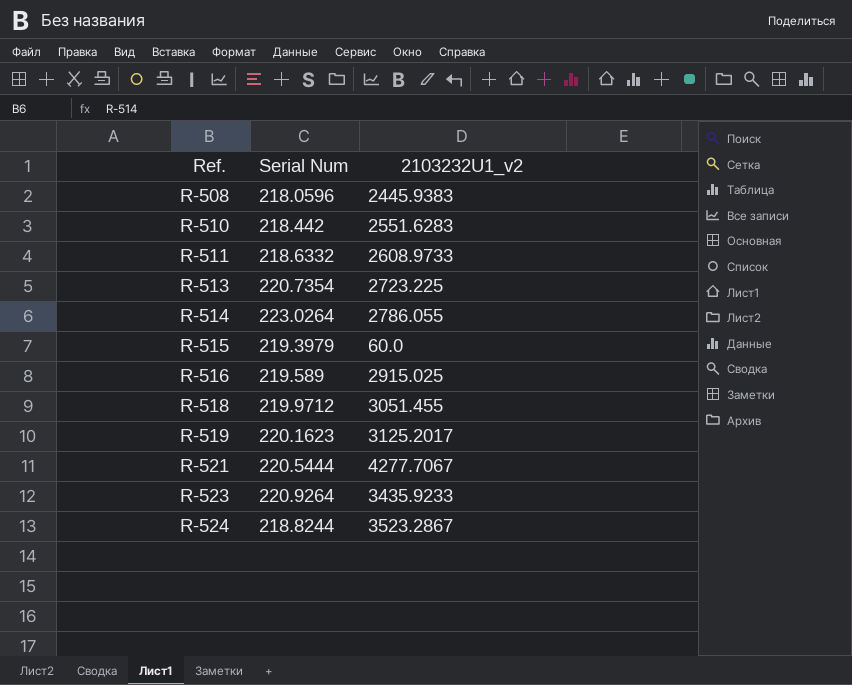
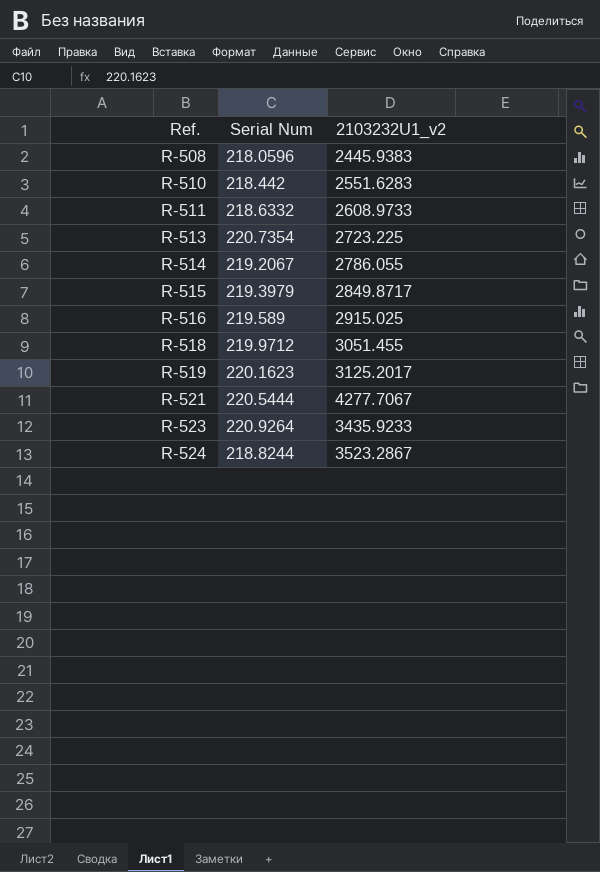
R-514 | Serial Num: 223.0264 -> 219.2067
R-515 | 2103232U1_v2: 60.0 -> 2849.8717

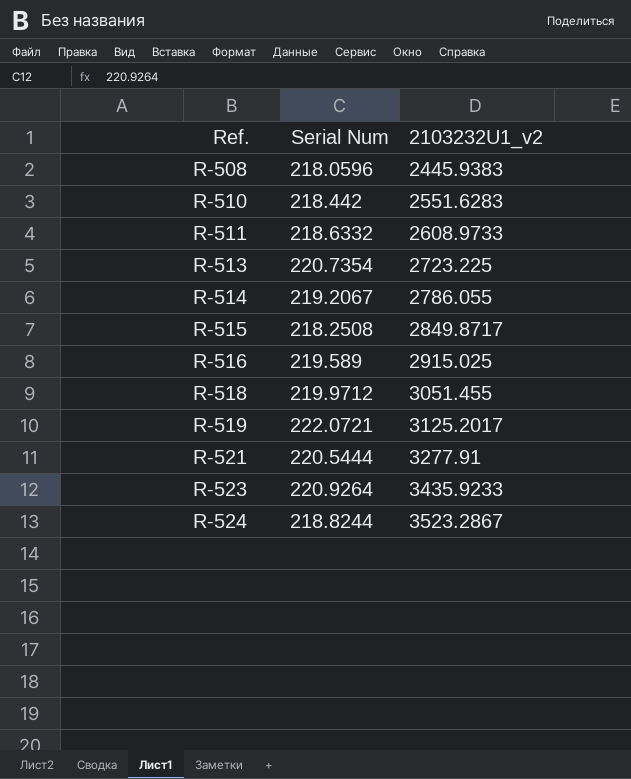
R-515 | Serial Num: 219.3979 -> 218.2508
R-519 | Serial Num: 220.1623 -> 222.0721
R-521 | 2103232U1_v2: 4277.7067 -> 3277.91

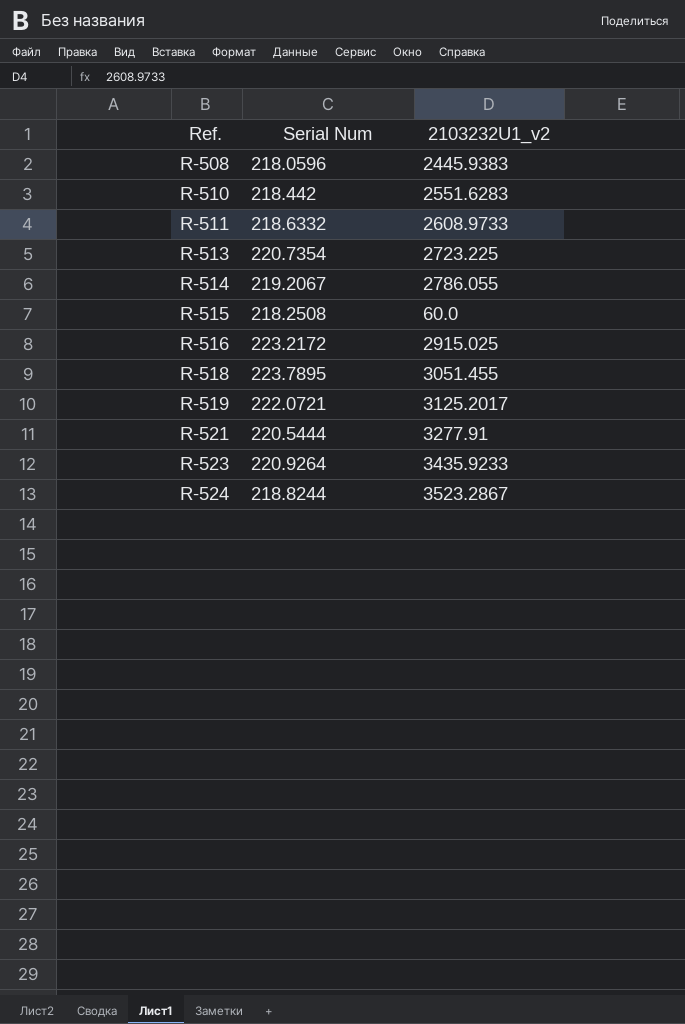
R-515 | 2103232U1_v2: 2849.8717 -> 60.0
R-516 | Serial Num: 219.589 -> 223.2172
R-518 | Serial Num: 219.9712 -> 223.7895

